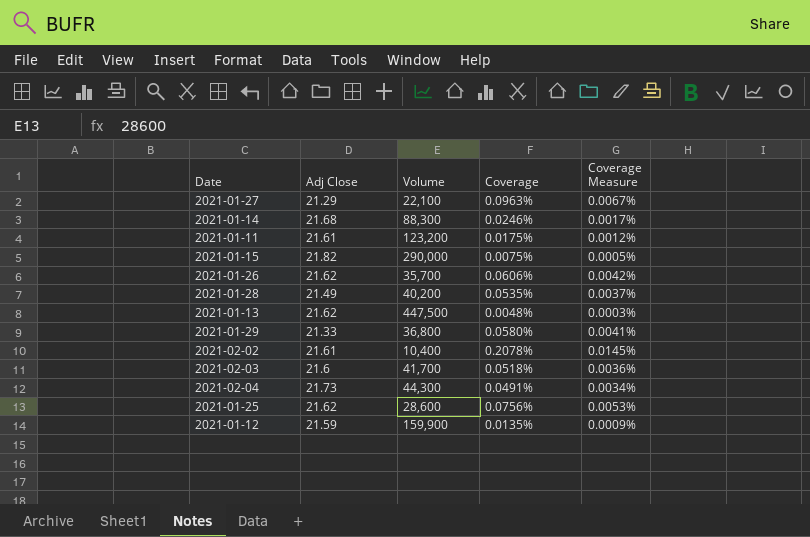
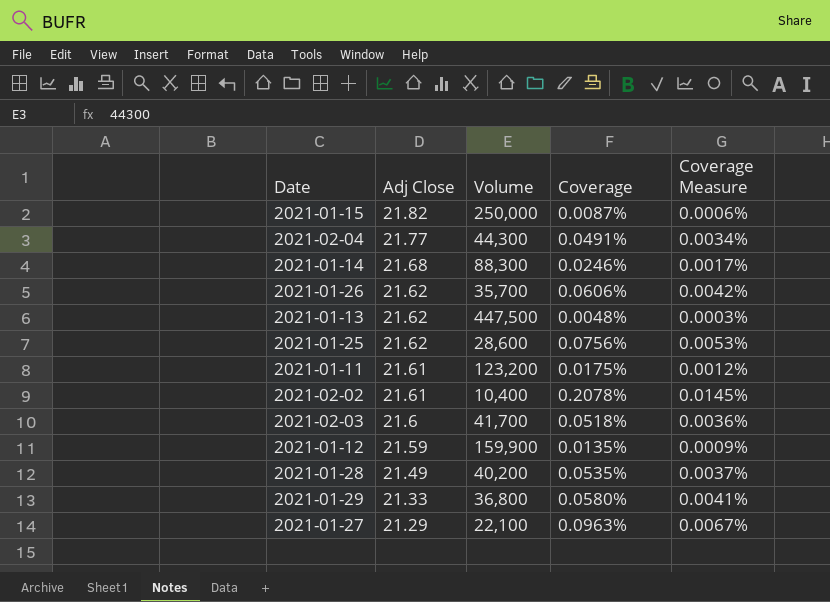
row order: none -> Adj Close descending
2021-01-15 | Volume: 290,000 -> 250,000
2021-01-15 | Coverage: 0.0075% -> 0.0087%
2021-01-15 | Coverage Measure: 0.0005% -> 0.0006%
2021-02-04 | Adj Close: 21.73 -> 21.77

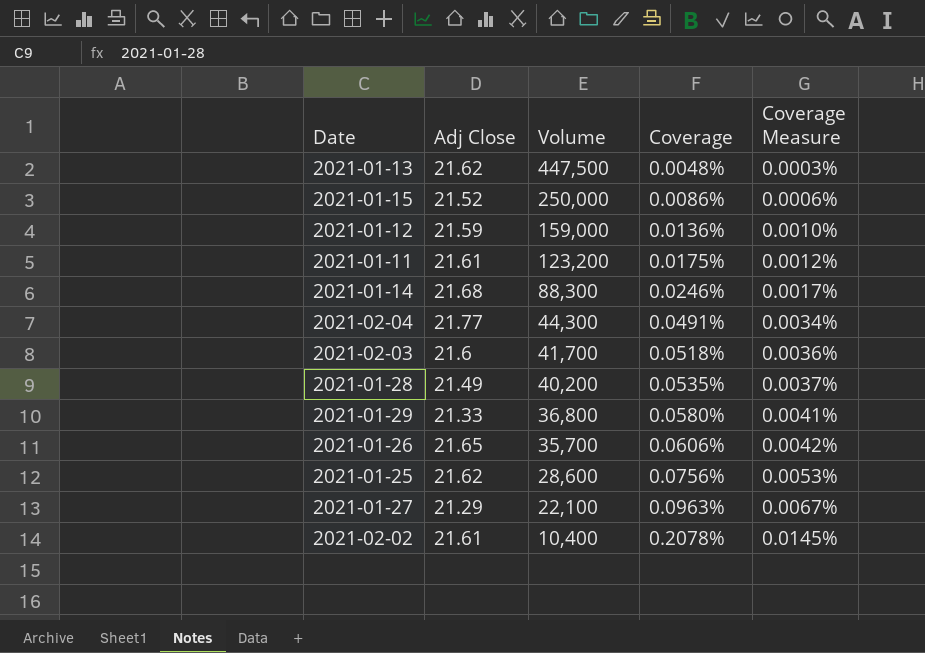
row order: Adj Close descending -> Volume descending
2021-01-15 | Adj Close: 21.82 -> 21.52
2021-01-15 | Coverage: 0.0087% -> 0.0086%
2021-01-12 | Volume: 159,900 -> 159,000
2021-01-12 | Coverage: 0.0135% -> 0.0136%
2021-01-12 | Coverage Measure: 0.0009% -> 0.0010%
2021-01-26 | Adj Close: 21.62 -> 21.65

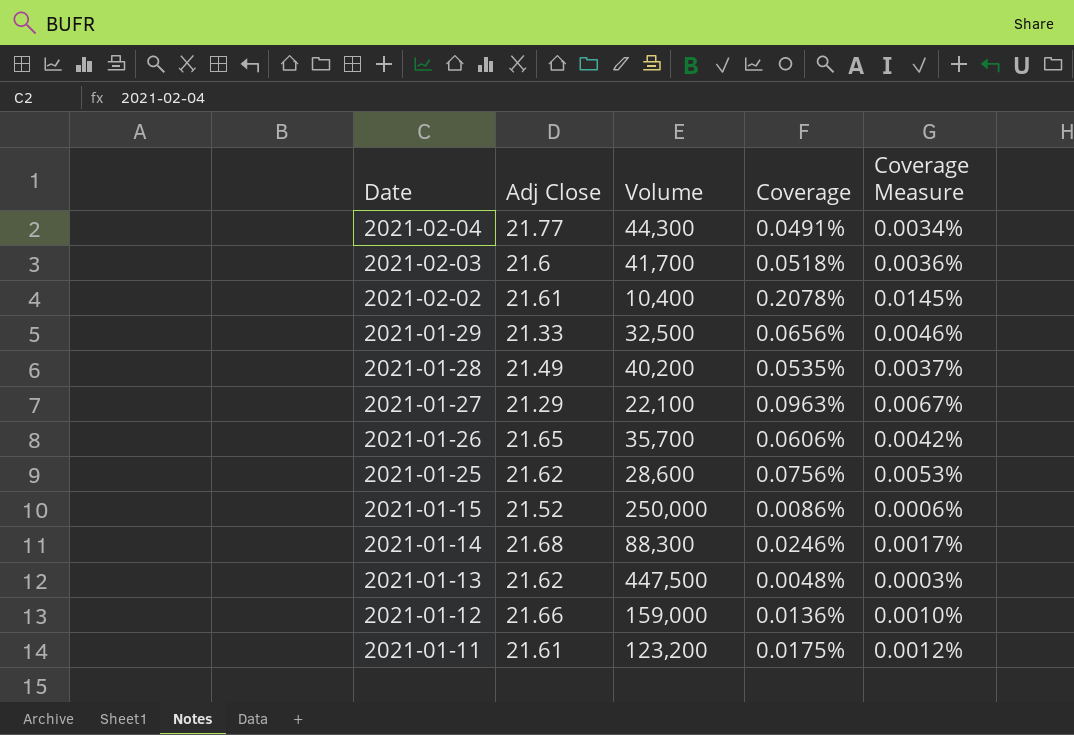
row order: Volume descending -> Date descending
2021-01-29 | Volume: 36,800 -> 32,500
2021-01-29 | Coverage: 0.0580% -> 0.0656%
2021-01-29 | Coverage Measure: 0.0041% -> 0.0046%
2021-01-12 | Adj Close: 21.59 -> 21.66

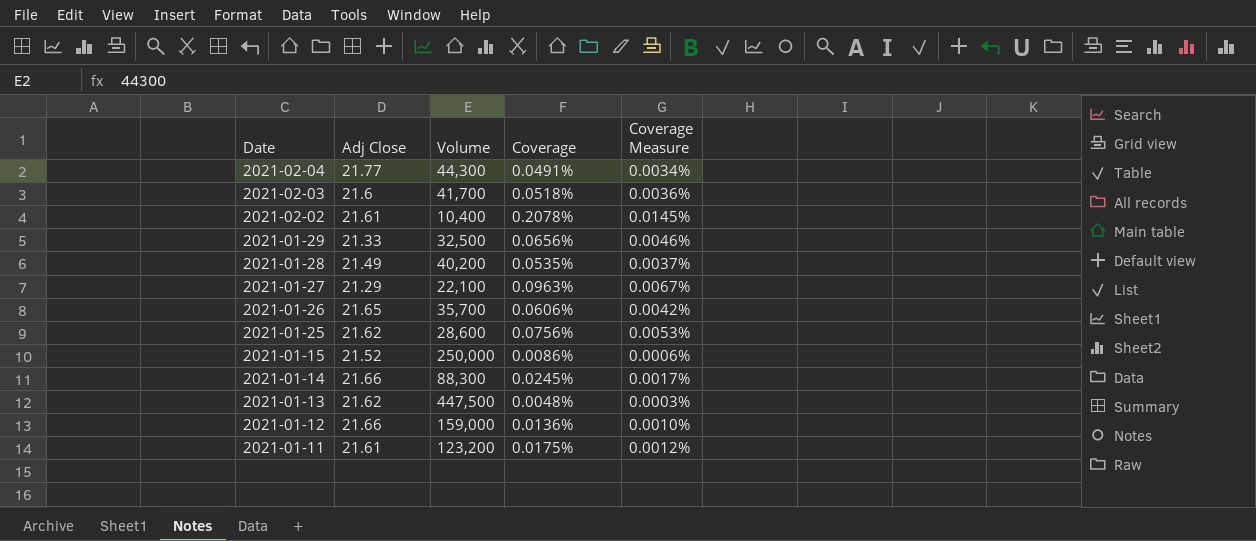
2021-01-14 | Adj Close: 21.68 -> 21.66
2021-01-14 | Coverage: 0.0246% -> 0.0245%

